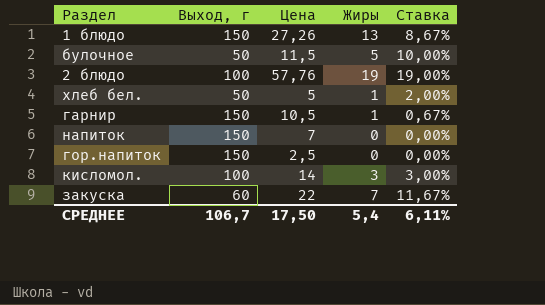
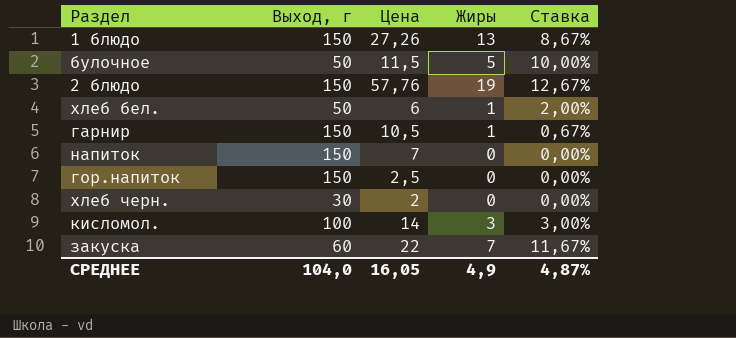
2 блюдо | Выход, г: 100 -> 150
2 блюдо | Ставка: 19,00% -> 12,67%
хлеб бел. | Цена: 5 -> 6
row хлеб черн.: none -> 30 | 2 | 0 | 0,00%
СРЕДНЕЕ | Выход, г: 106,7 -> 104,0
СРЕДНЕЕ | Цена: 17,50 -> 16,05
СРЕДНЕЕ | Жиры: 5,4 -> 4,9
СРЕДНЕЕ | Ставка: 6,11% -> 4,87%

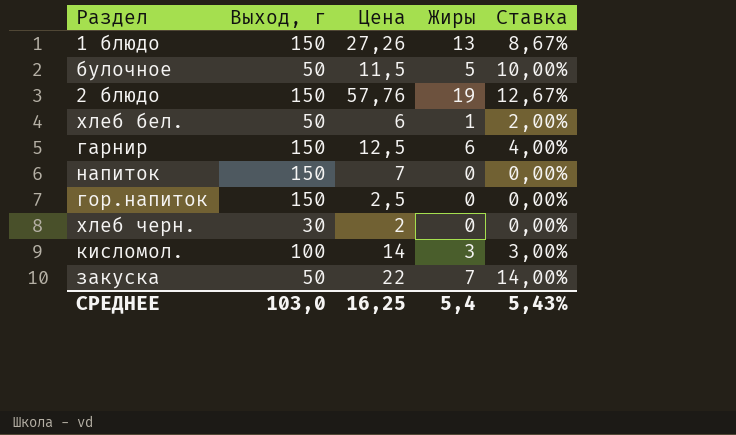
гарнир | Цена: 10,5 -> 12,5
гарнир | Жиры: 1 -> 6
гарнир | Ставка: 0,67% -> 4,00%
закуска | Выход, г: 60 -> 50
закуска | Ставка: 11,67% -> 14,00%
СРЕДНЕЕ | Выход, г: 104,0 -> 103,0
СРЕДНЕЕ | Цена: 16,05 -> 16,25
СРЕДНЕЕ | Жиры: 4,9 -> 5,4
СРЕДНЕЕ | Ставка: 4,87% -> 5,43%

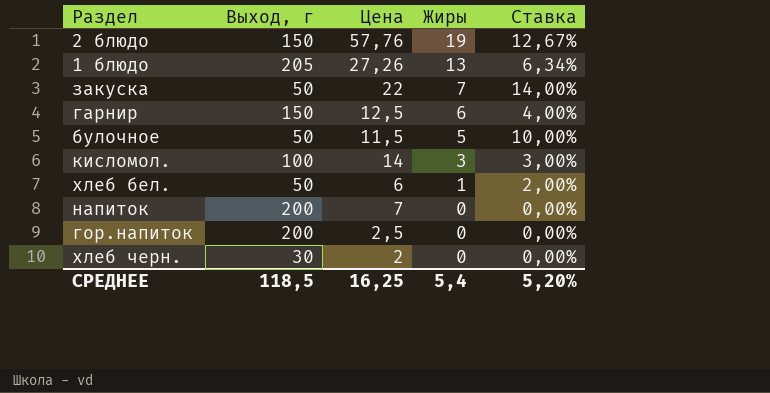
row order: none -> Жиры descending
1 блюдо | Выход, г: 150 -> 205
1 блюдо | Ставка: 8,67% -> 6,34%
напиток | Выход, г: 150 -> 200
гор.напиток | Выход, г: 150 -> 200
СРЕДНЕЕ | Выход, г: 103,0 -> 118,5
СРЕДНЕЕ | Ставка: 5,43% -> 5,20%

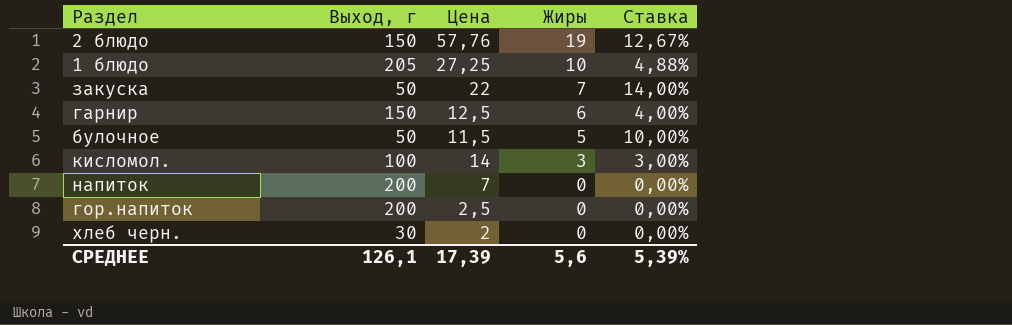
row хлеб бел.: 50 | 6 | 1 | 2,00% -> none
1 блюдо | Цена: 27,26 -> 27,25
1 блюдо | Жиры: 13 -> 10
1 блюдо | Ставка: 6,34% -> 4,88%
СРЕДНЕЕ | Выход, г: 118,5 -> 126,1
СРЕДНЕЕ | Цена: 16,25 -> 17,39
СРЕДНЕЕ | Жиры: 5,4 -> 5,6
СРЕДНЕЕ | Ставка: 5,20% -> 5,39%

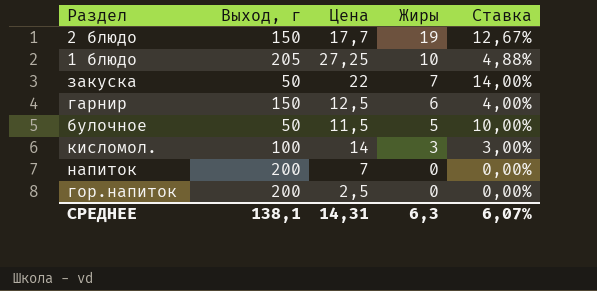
row хлеб черн.: 30 | 2 | 0 | 0,00% -> none
2 блюдо | Цена: 57,76 -> 17,7
СРЕДНЕЕ | Выход, г: 126,1 -> 138,1
СРЕДНЕЕ | Цена: 17,39 -> 14,31
СРЕДНЕЕ | Жиры: 5,6 -> 6,3
СРЕДНЕЕ | Ставка: 5,39% -> 6,07%

